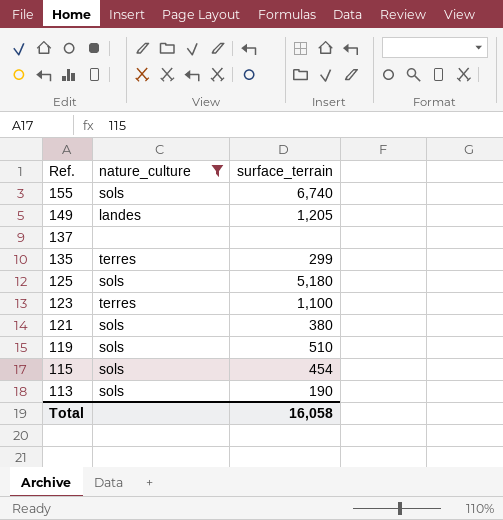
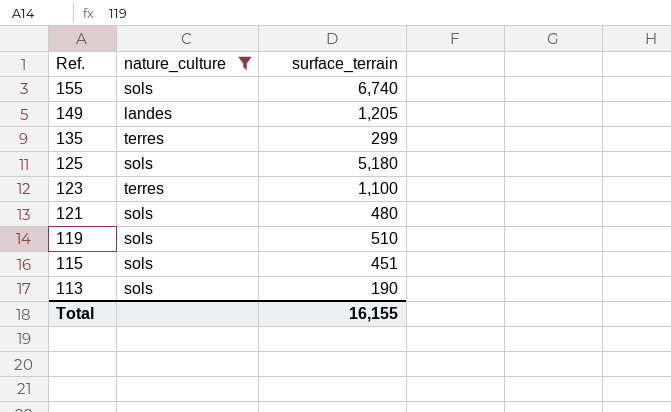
row 137: none | none -> none
121 | surface_terrain: 380 -> 480
115 | surface_terrain: 454 -> 451
Total | surface_terrain: 16,058 -> 16,155

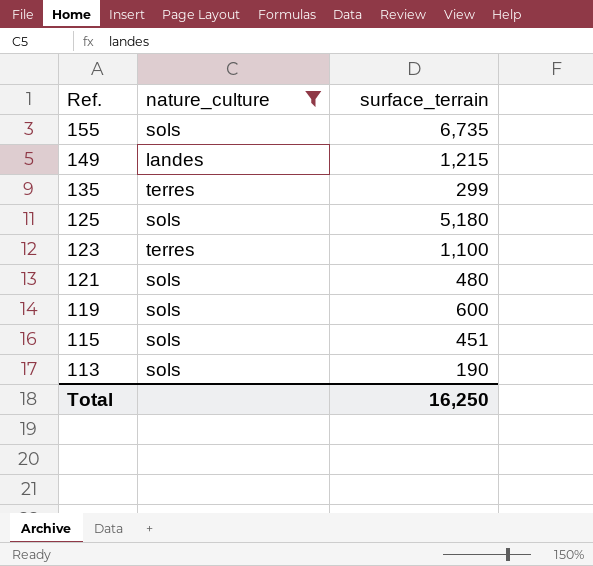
155 | surface_terrain: 6,740 -> 6,735
149 | surface_terrain: 1,205 -> 1,215
119 | surface_terrain: 510 -> 600
Total | surface_terrain: 16,155 -> 16,250

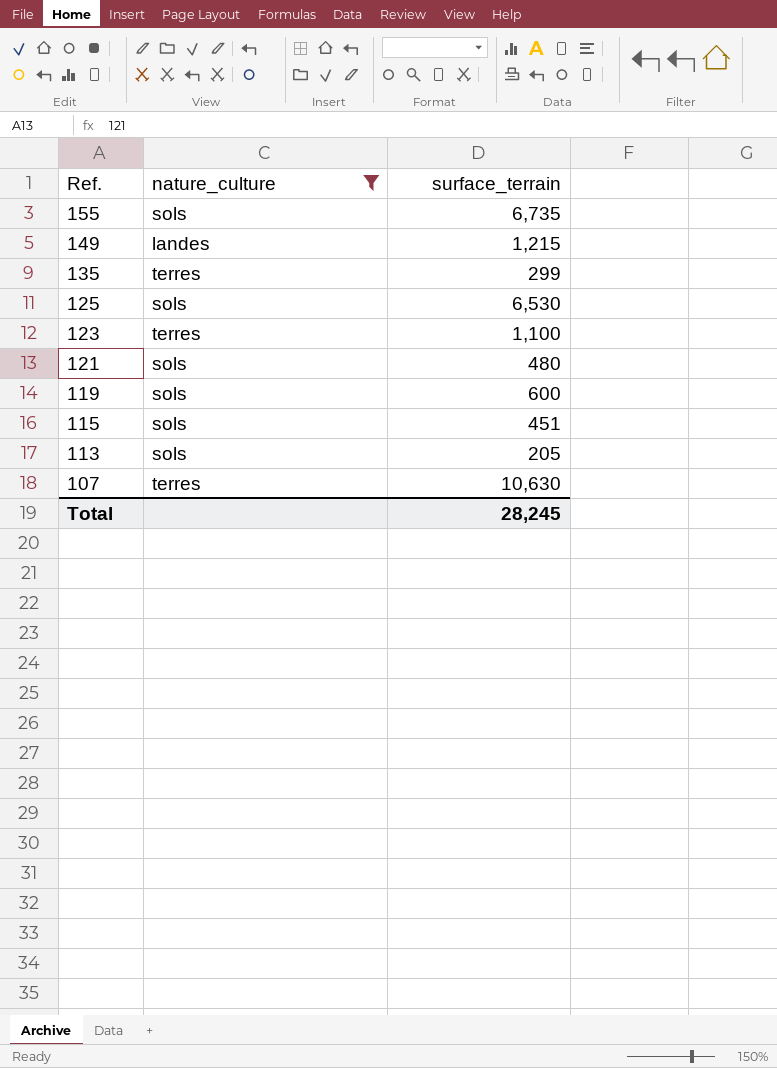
125 | surface_terrain: 5,180 -> 6,530
113 | surface_terrain: 190 -> 205
row 107: none -> terres | 10,630
Total | surface_terrain: 16,250 -> 28,245

